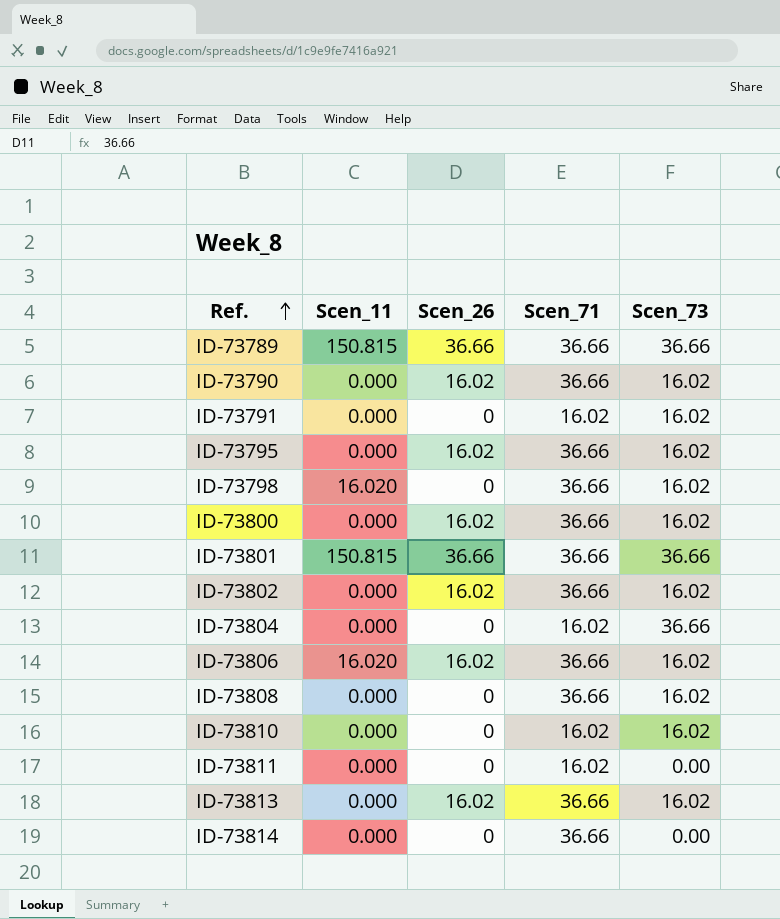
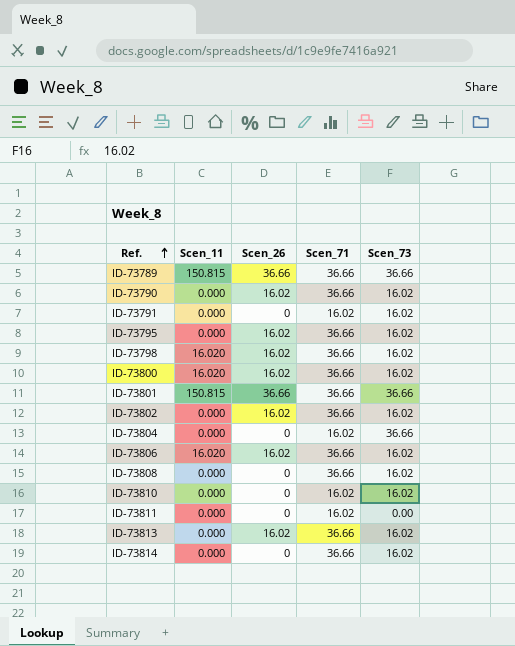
ID-73798 | Scen_26: 0 -> 16.02
ID-73800 | Scen_11: 0.000 -> 16.020
ID-73814 | Scen_73: 0.00 -> 16.02

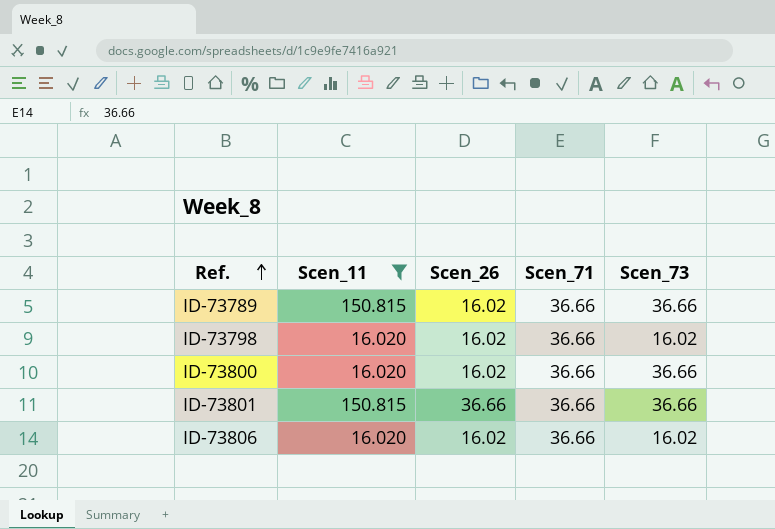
filter: none -> Scen_11 != 0.000
ID-73789 | Scen_26: 36.66 -> 16.02
ID-73800 | Scen_73: 16.02 -> 36.66

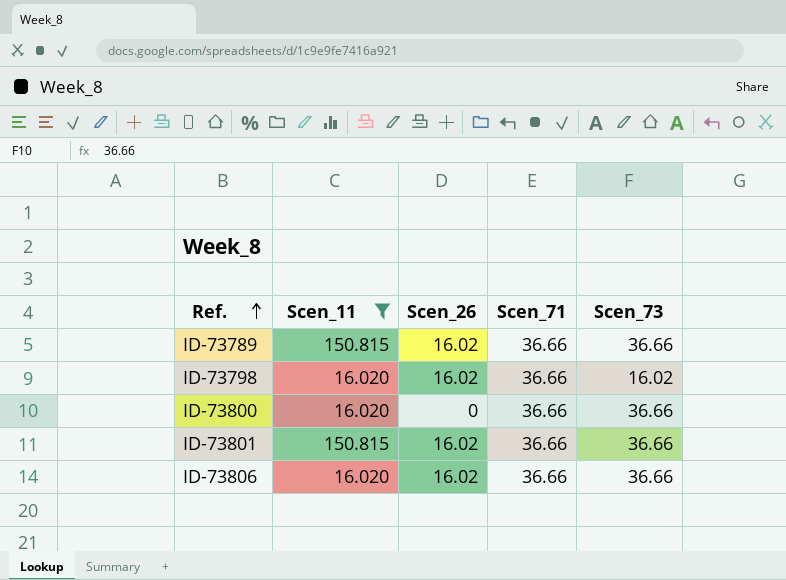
ID-73800 | Scen_26: 16.02 -> 0
ID-73801 | Scen_26: 36.66 -> 16.02
ID-73806 | Scen_73: 16.02 -> 36.66

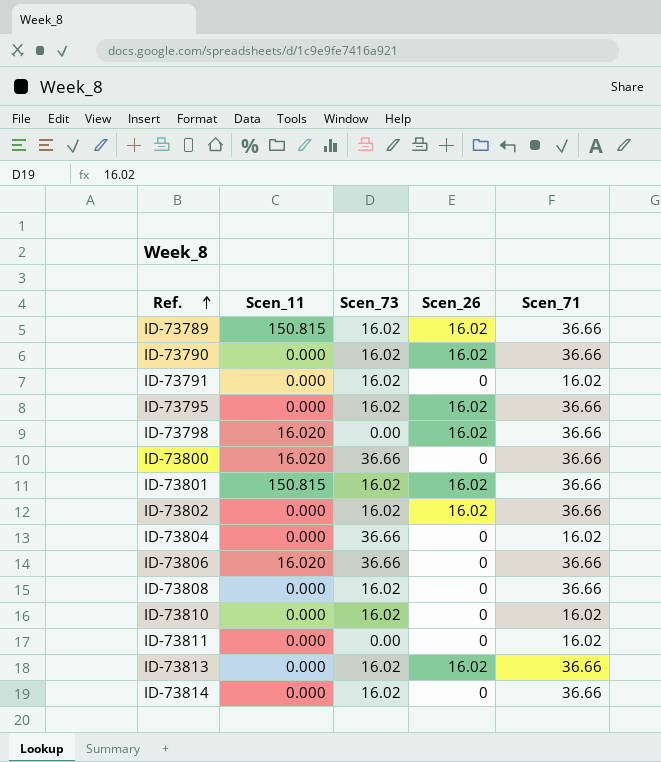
filter: Scen_11 != 0.000 -> none
column Scen_73 | position: 5 -> 3
ID-73789 | Scen_73: 36.66 -> 16.02
ID-73798 | Scen_73: 16.02 -> 0.00
ID-73801 | Scen_73: 36.66 -> 16.02
ID-73806 | Scen_26: 16.02 -> 0

